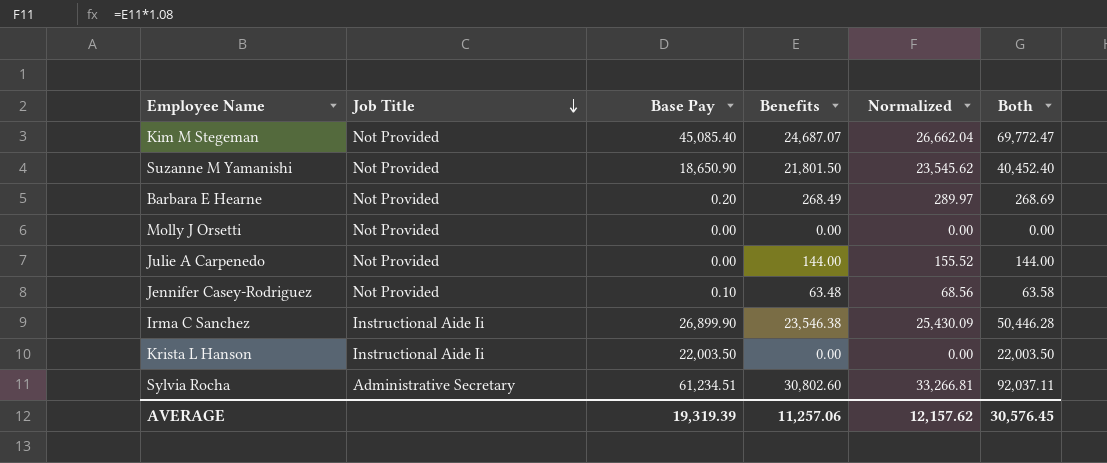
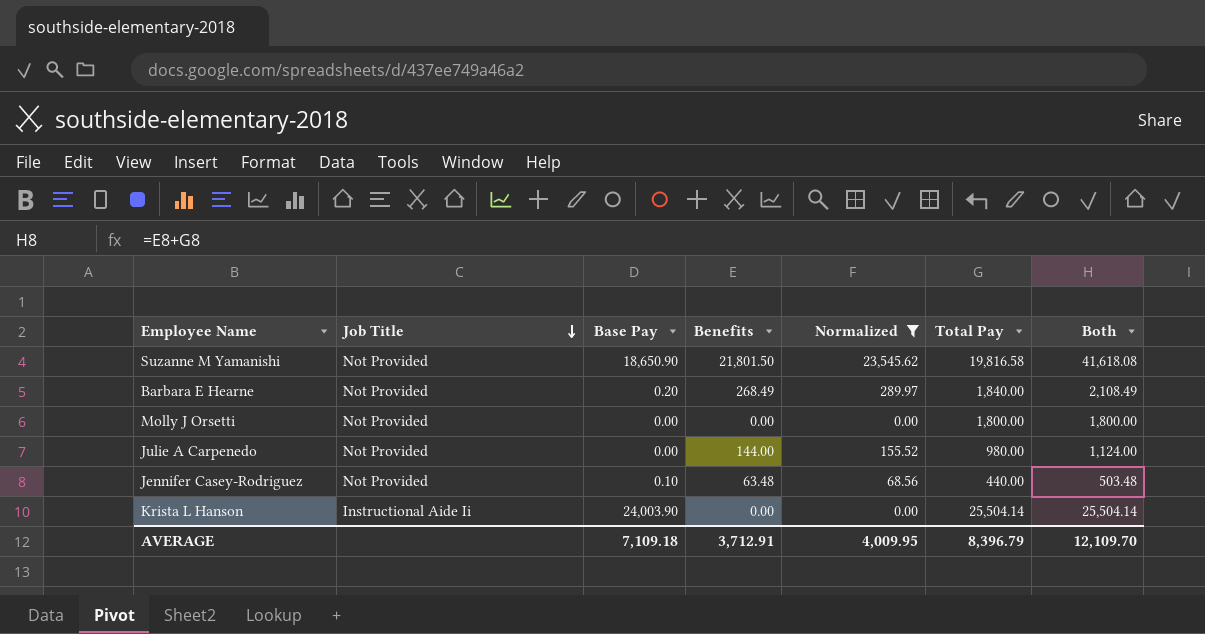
filter: none -> Normalized <= 23,545.62
column Total Pay | position: none -> 6
column Both | formula: [Base Pay] + [Benefits] -> [Benefits] + [Total Pay]
Krista L Hanson | Base Pay: 22,003.50 -> 24,003.90
AVERAGE | Base Pay: 19,319.39 -> 7,109.18
AVERAGE | Benefits: 11,257.06 -> 3,712.91
AVERAGE | Normalized: 12,157.62 -> 4,009.95
AVERAGE | Both: 30,576.45 -> 12,109.70

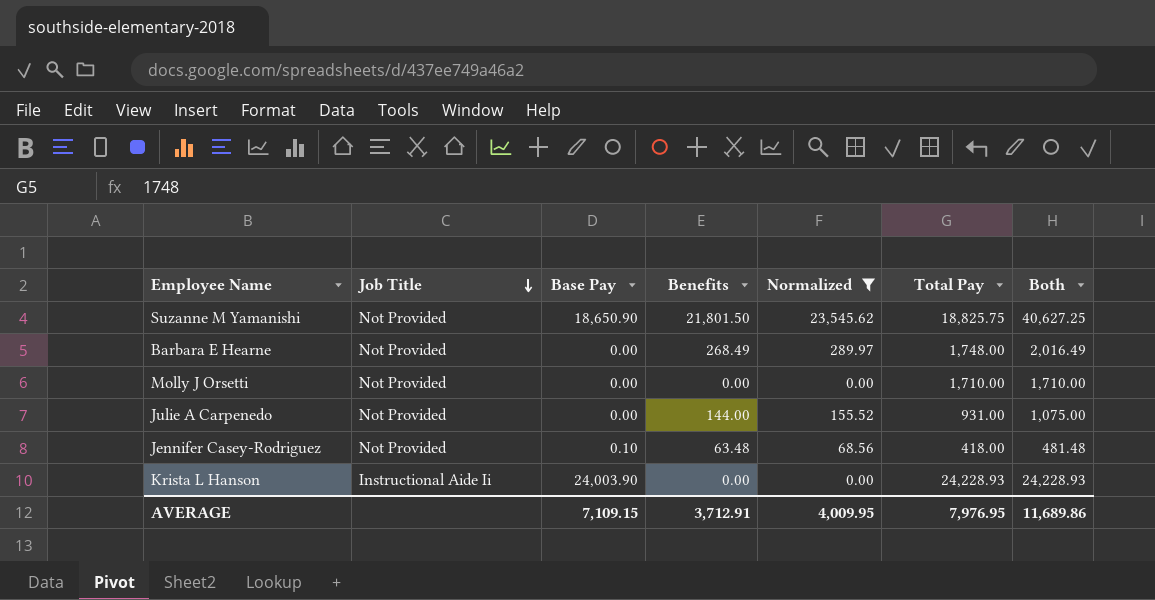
Suzanne M Yamanishi | Total Pay: 19,816.58 -> 18,825.75
Suzanne M Yamanishi | Both: 41,618.08 -> 40,627.25
Barbara E Hearne | Base Pay: 0.20 -> 0.00
Barbara E Hearne | Total Pay: 1,840.00 -> 1,748.00
Barbara E Hearne | Both: 2,108.49 -> 2,016.49
Molly J Orsetti | Total Pay: 1,800.00 -> 1,710.00
Molly J Orsetti | Both: 1,800.00 -> 1,710.00
Julie A Carpenedo | Total Pay: 980.00 -> 931.00
Julie A Carpenedo | Both: 1,124.00 -> 1,075.00
Jennifer Casey-Rodriguez | Total Pay: 440.00 -> 418.00
Jennifer Casey-Rodriguez | Both: 503.48 -> 481.48
Krista L Hanson | Total Pay: 25,504.14 -> 24,228.93
Krista L Hanson | Both: 25,504.14 -> 24,228.93
AVERAGE | Base Pay: 7,109.18 -> 7,109.15
AVERAGE | Total Pay: 8,396.79 -> 7,976.95
AVERAGE | Both: 12,109.70 -> 11,689.86

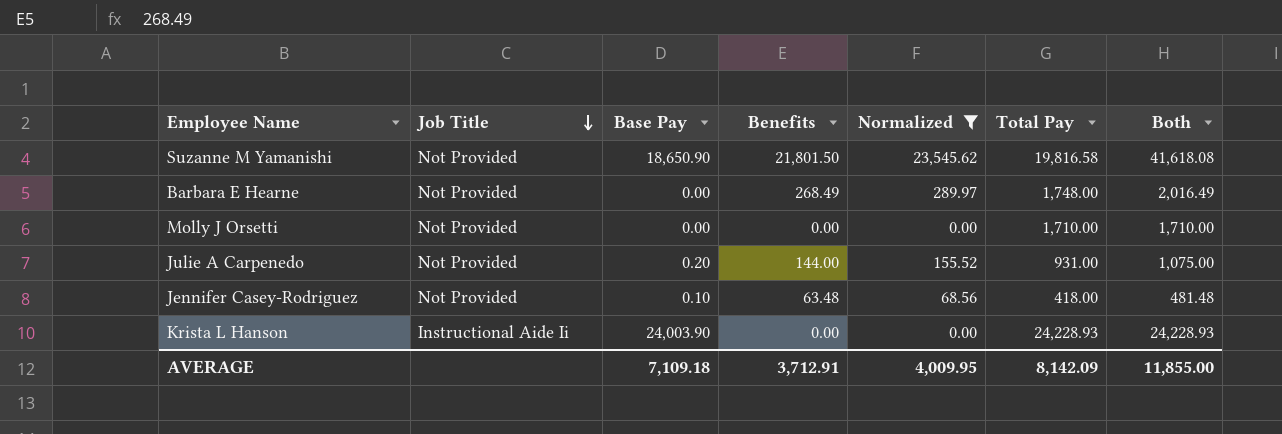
Suzanne M Yamanishi | Total Pay: 18,825.75 -> 19,816.58
Suzanne M Yamanishi | Both: 40,627.25 -> 41,618.08
Julie A Carpenedo | Base Pay: 0.00 -> 0.20
AVERAGE | Base Pay: 7,109.15 -> 7,109.18
AVERAGE | Total Pay: 7,976.95 -> 8,142.09
AVERAGE | Both: 11,689.86 -> 11,855.00

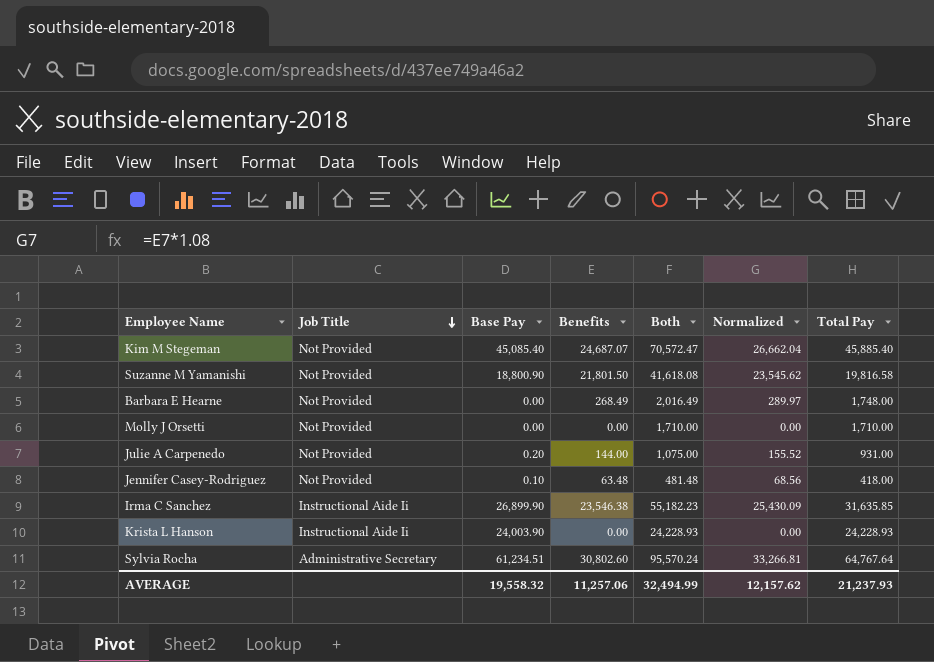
filter: Normalized <= 23,545.62 -> none
column Both | position: 7 -> 5
Suzanne M Yamanishi | Base Pay: 18,650.90 -> 18,800.90
AVERAGE | Base Pay: 7,109.18 -> 19,558.32
AVERAGE | Benefits: 3,712.91 -> 11,257.06
AVERAGE | Both: 11,855.00 -> 32,494.99
AVERAGE | Normalized: 4,009.95 -> 12,157.62
AVERAGE | Total Pay: 8,142.09 -> 21,237.93

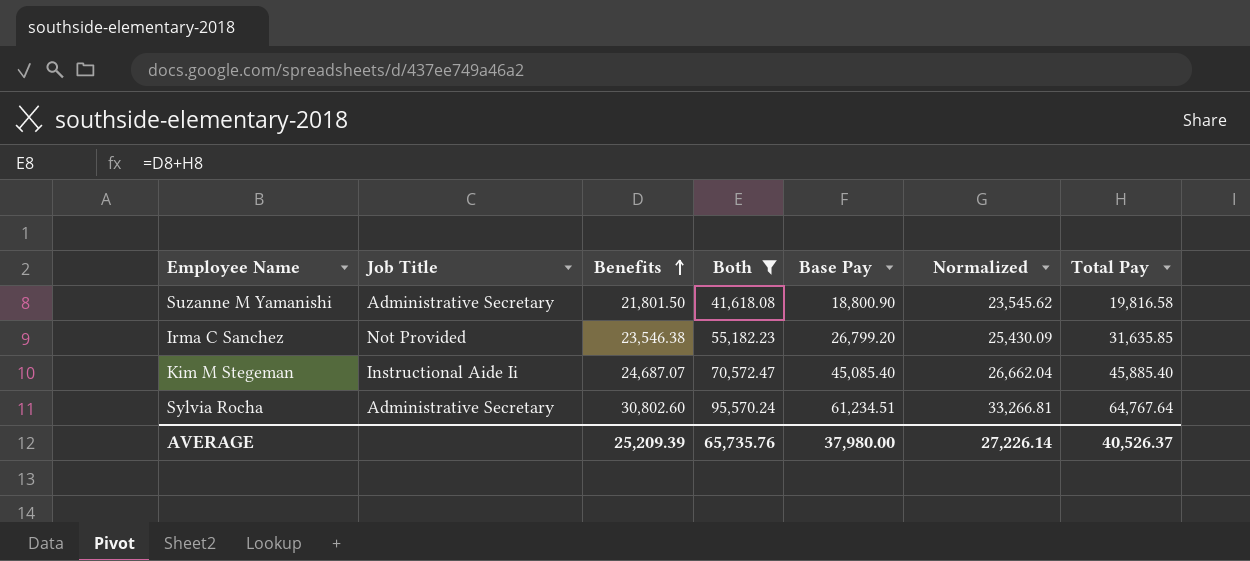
filter: none -> Both >= 41,618.08
row order: Job Title descending -> Benefits ascending
column Base Pay | position: 3 -> 5
Suzanne M Yamanishi | Job Title: Not Provided -> Administrative Secretary
Irma C Sanchez | Job Title: Instructional Aide Ii -> Not Provided
Irma C Sanchez | Base Pay: 26,899.90 -> 26,799.20
Kim M Stegeman | Job Title: Not Provided -> Instructional Aide Ii
AVERAGE | Benefits: 11,257.06 -> 25,209.39
AVERAGE | Both: 32,494.99 -> 65,735.76
AVERAGE | Base Pay: 19,558.32 -> 37,980.00
AVERAGE | Normalized: 12,157.62 -> 27,226.14
AVERAGE | Total Pay: 21,237.93 -> 40,526.37

